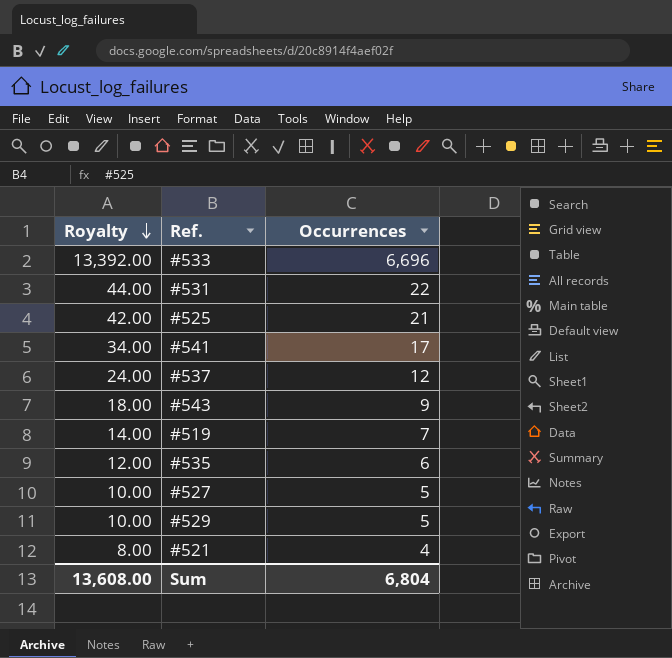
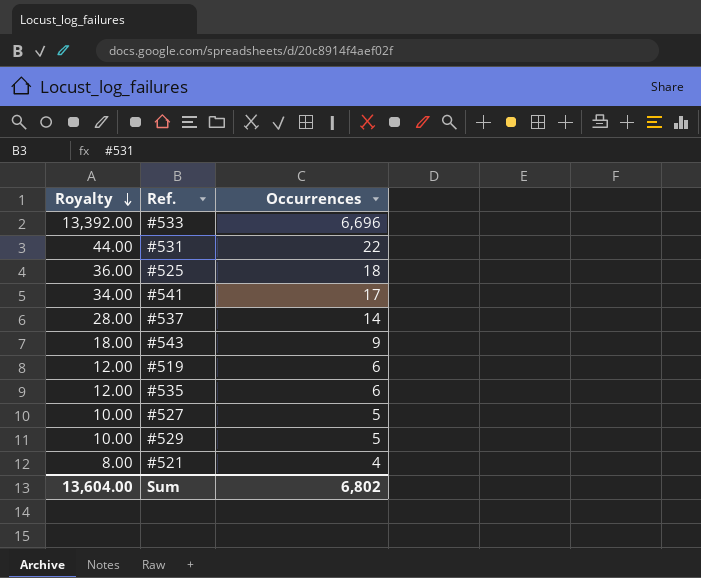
#525 | Royalty: 42.00 -> 36.00
#525 | Occurrences: 21 -> 18
#537 | Royalty: 24.00 -> 28.00
#537 | Occurrences: 12 -> 14
#519 | Royalty: 14.00 -> 12.00
#519 | Occurrences: 7 -> 6
Sum | Royalty: 13,608.00 -> 13,604.00
Sum | Occurrences: 6,804 -> 6,802

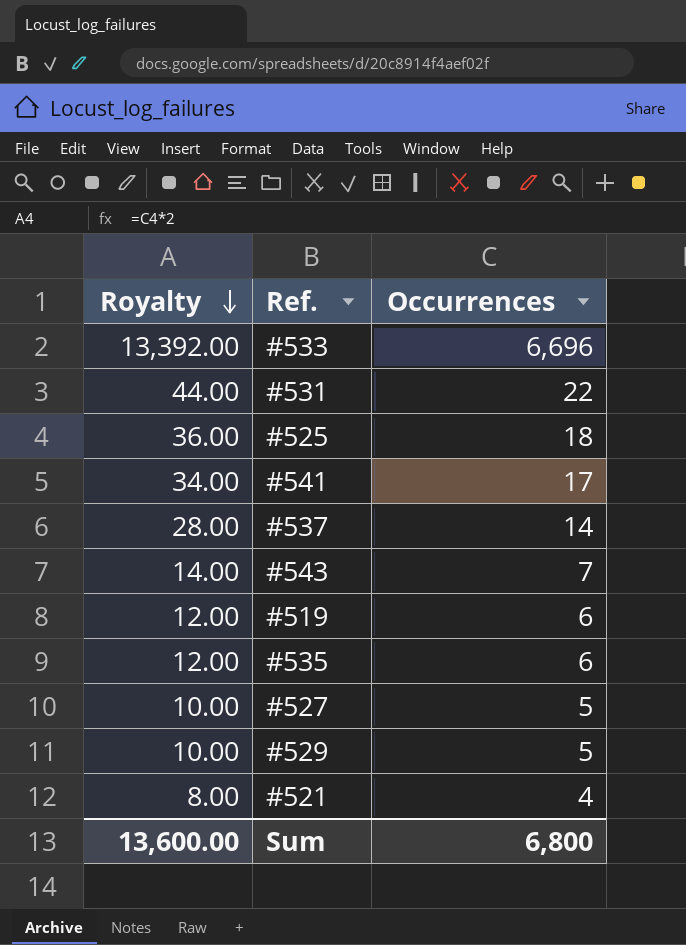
#543 | Royalty: 18.00 -> 14.00
#543 | Occurrences: 9 -> 7
Sum | Royalty: 13,604.00 -> 13,600.00
Sum | Occurrences: 6,802 -> 6,800

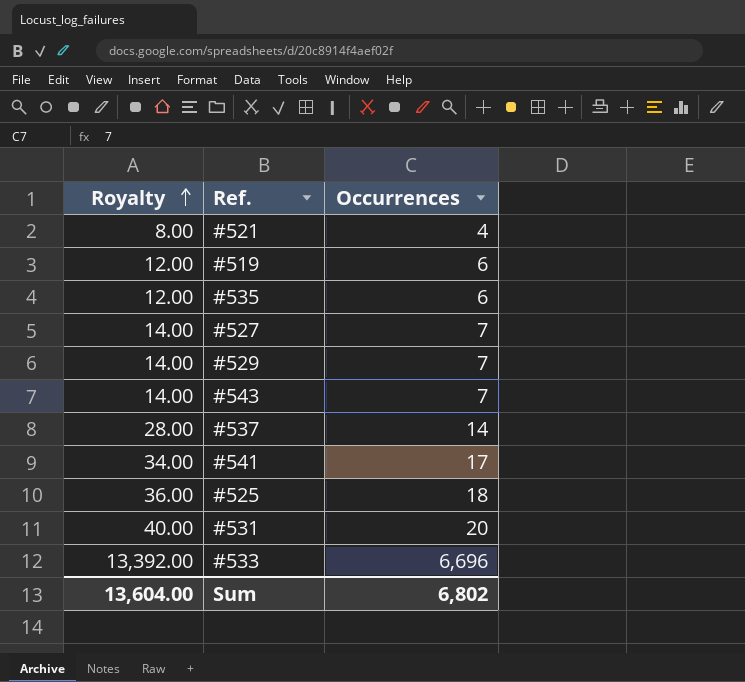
row order: Royalty descending -> Royalty ascending
#527 | Royalty: 10.00 -> 14.00
#527 | Occurrences: 5 -> 7
#529 | Royalty: 10.00 -> 14.00
#529 | Occurrences: 5 -> 7
#531 | Royalty: 44.00 -> 40.00
#531 | Occurrences: 22 -> 20
Sum | Royalty: 13,600.00 -> 13,604.00
Sum | Occurrences: 6,800 -> 6,802

